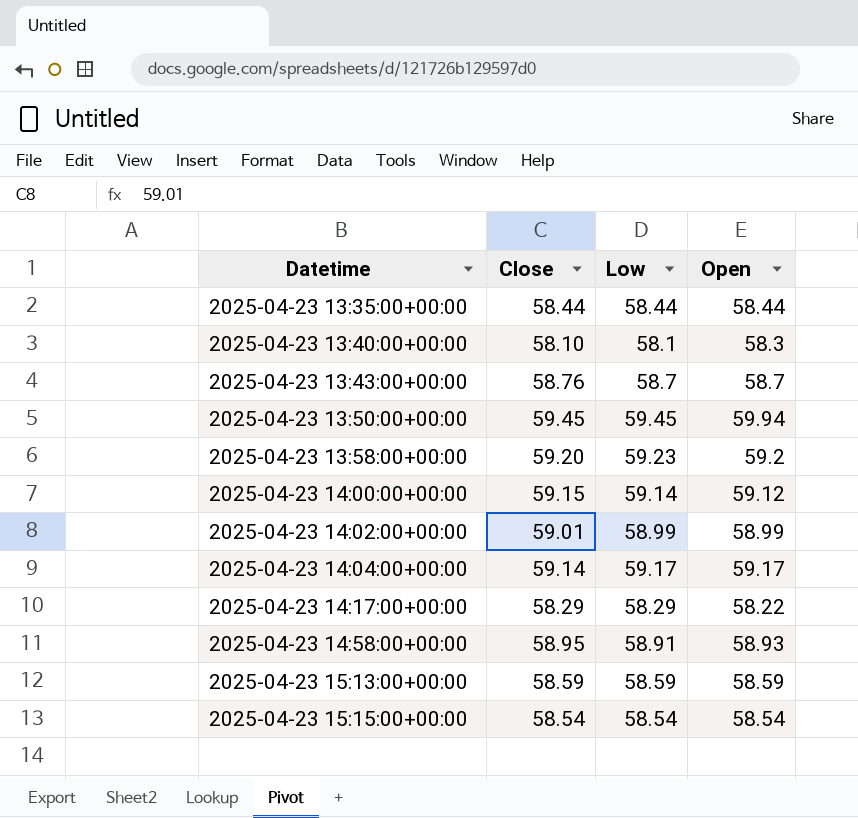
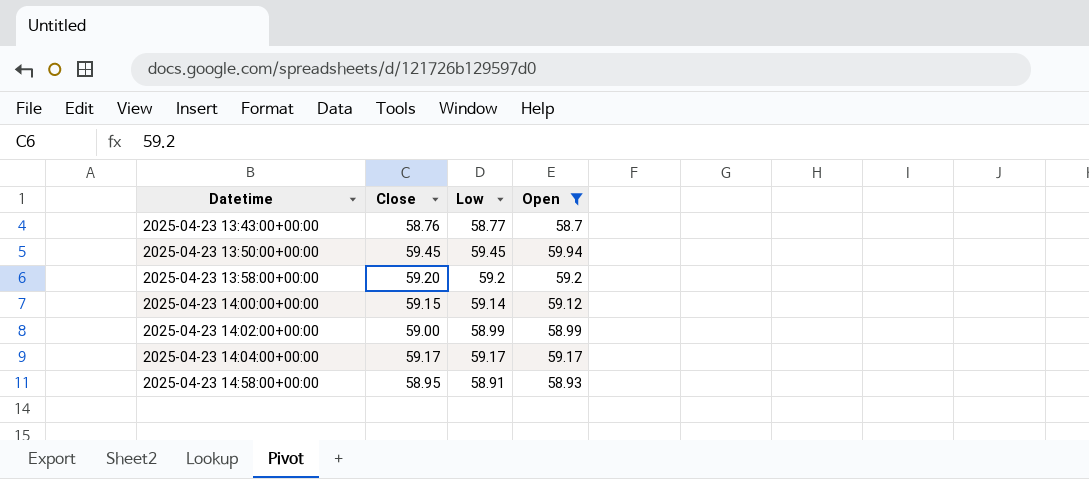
filter: none -> Open >= 58.7
2025-04-23 13:43:00+00:00 | Low: 58.7 -> 58.77
2025-04-23 13:58:00+00:00 | Low: 59.23 -> 59.2
2025-04-23 14:02:00+00:00 | Close: 59.01 -> 59.00
2025-04-23 14:04:00+00:00 | Close: 59.14 -> 59.17

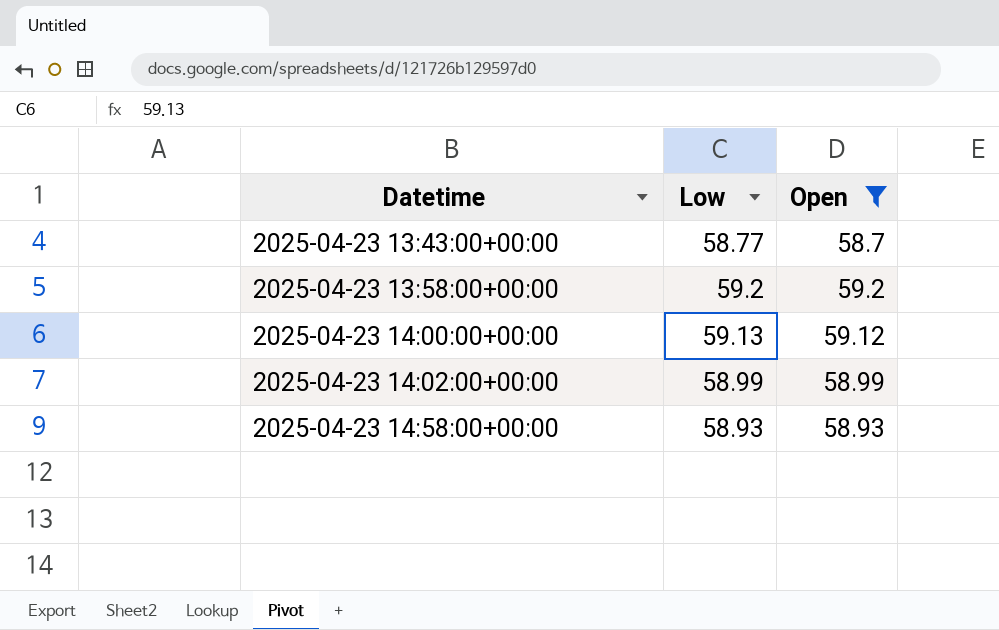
column Close | position: 2 -> none
row 2025-04-23 13:50:00+00:00: 59.45 | 59.45 | 59.94 -> none
row 2025-04-23 14:04:00+00:00: 59.17 | 59.17 | 59.17 -> none
2025-04-23 14:00:00+00:00 | Low: 59.14 -> 59.13
2025-04-23 14:58:00+00:00 | Low: 58.91 -> 58.93

